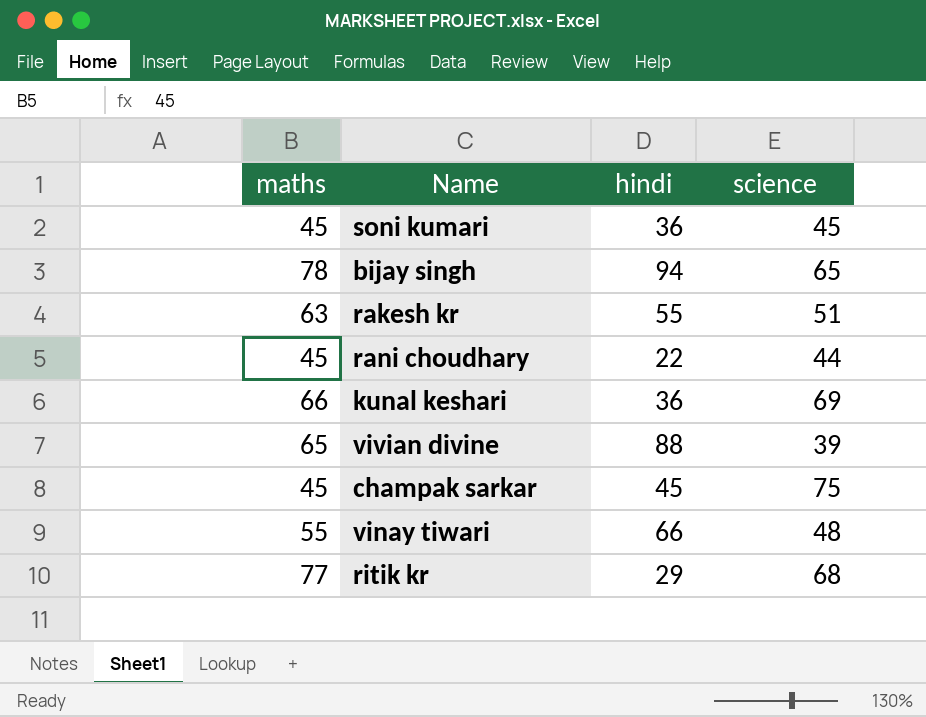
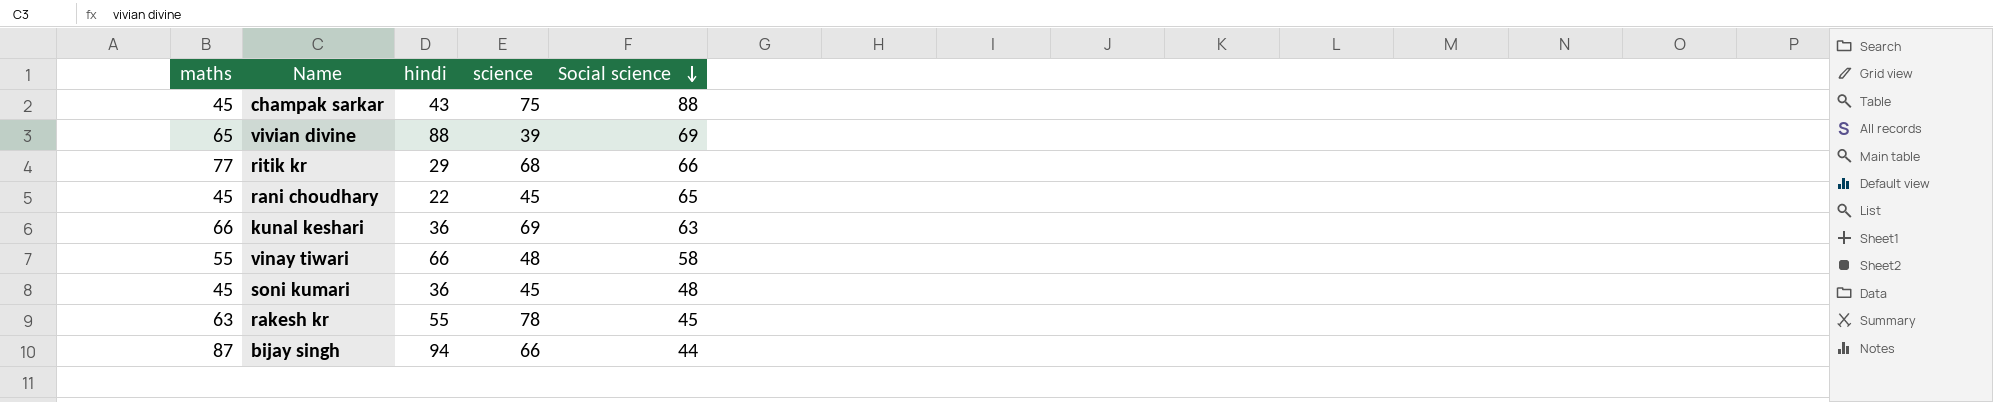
row order: none -> Social science descending
column Social science | position: none -> 5
champak sarkar | hindi: 45 -> 43
rani choudhary | science: 44 -> 45
rakesh kr | science: 51 -> 78
bijay singh | maths: 78 -> 87
bijay singh | science: 65 -> 66

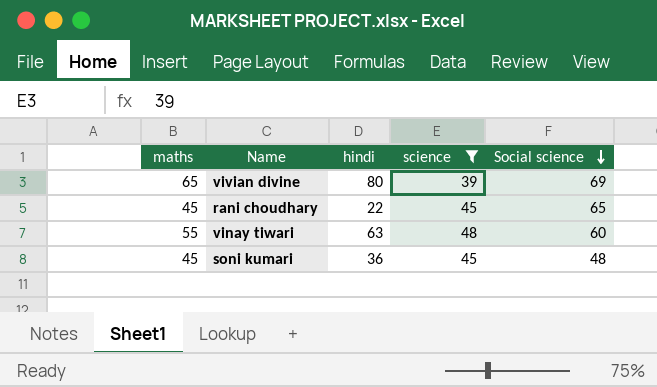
filter: none -> science <= 48
vivian divine | hindi: 88 -> 80
vinay tiwari | hindi: 66 -> 63
vinay tiwari | Social science: 58 -> 60

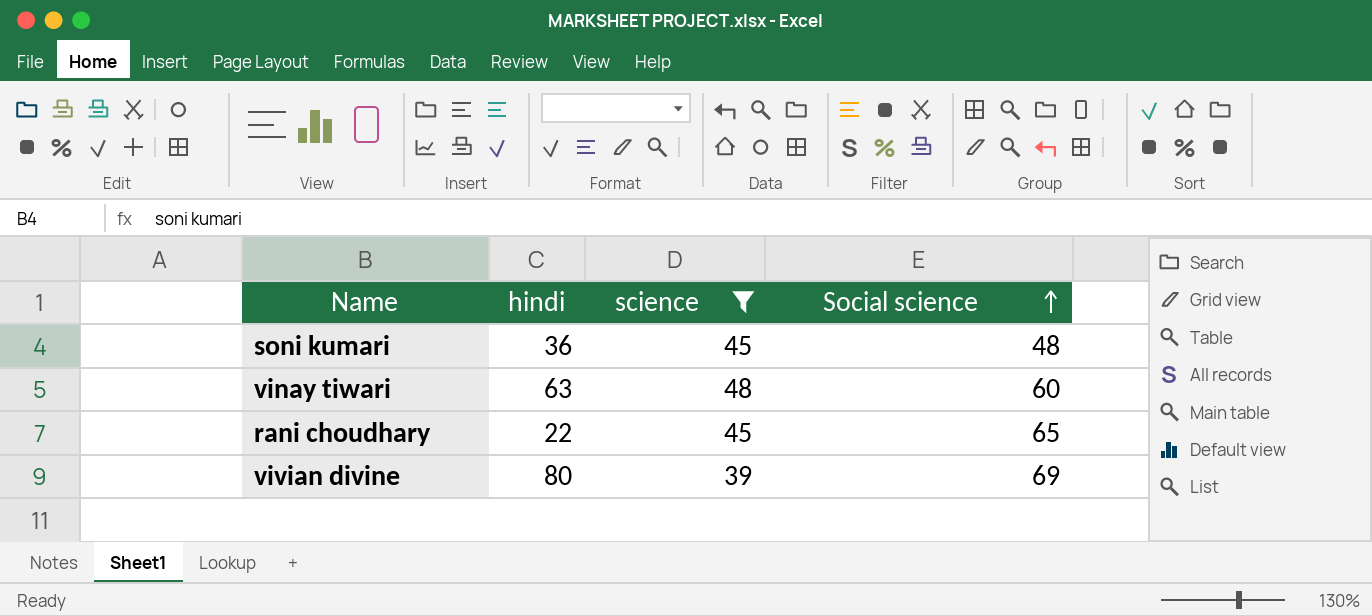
row order: Social science descending -> Social science ascending
column maths | position: 1 -> none

